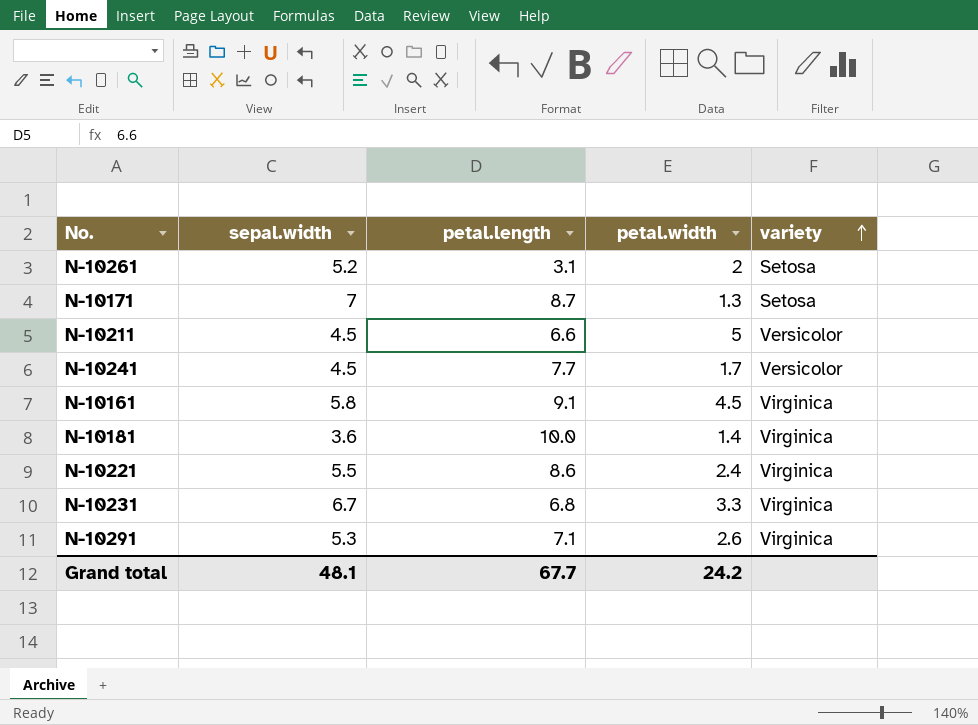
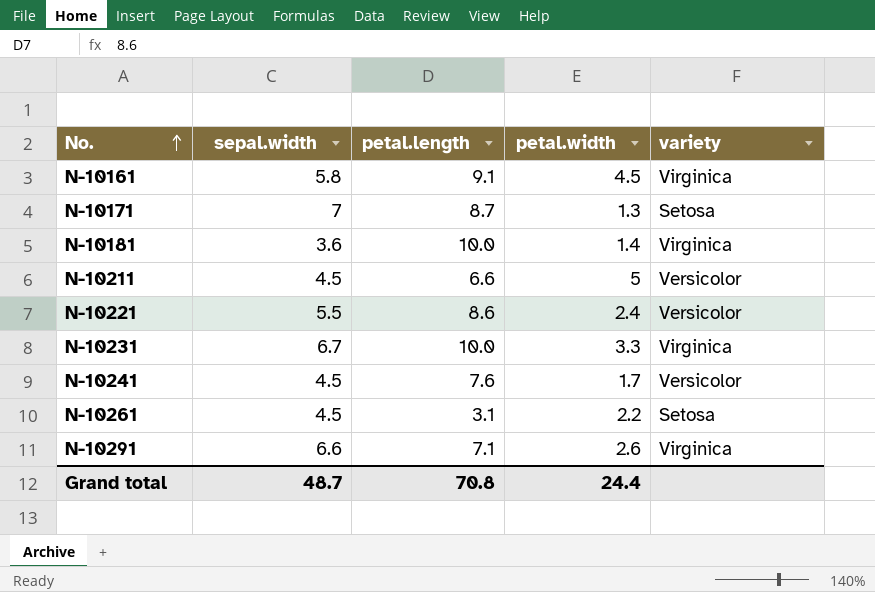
row order: variety ascending -> No. ascending
N-10221 | variety: Virginica -> Versicolor
N-10231 | petal.length: 6.8 -> 10.0
N-10241 | petal.length: 7.7 -> 7.6
N-10261 | sepal.width: 5.2 -> 4.5
N-10261 | petal.width: 2 -> 2.2
N-10291 | sepal.width: 5.3 -> 6.6
Grand total | sepal.width: 48.1 -> 48.7
Grand total | petal.length: 67.7 -> 70.8
Grand total | petal.width: 24.2 -> 24.4

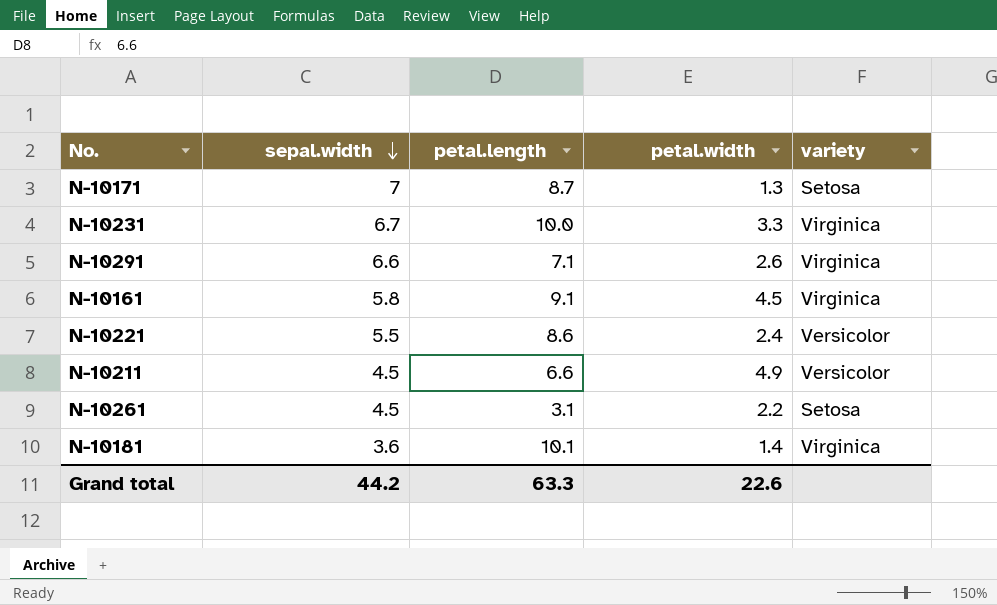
row order: No. ascending -> sepal.width descending
row N-10241: 4.5 | 7.6 | 1.7 | Versicolor -> none
N-10211 | petal.width: 5 -> 4.9
N-10181 | petal.length: 10.0 -> 10.1
Grand total | sepal.width: 48.7 -> 44.2
Grand total | petal.length: 70.8 -> 63.3
Grand total | petal.width: 24.4 -> 22.6

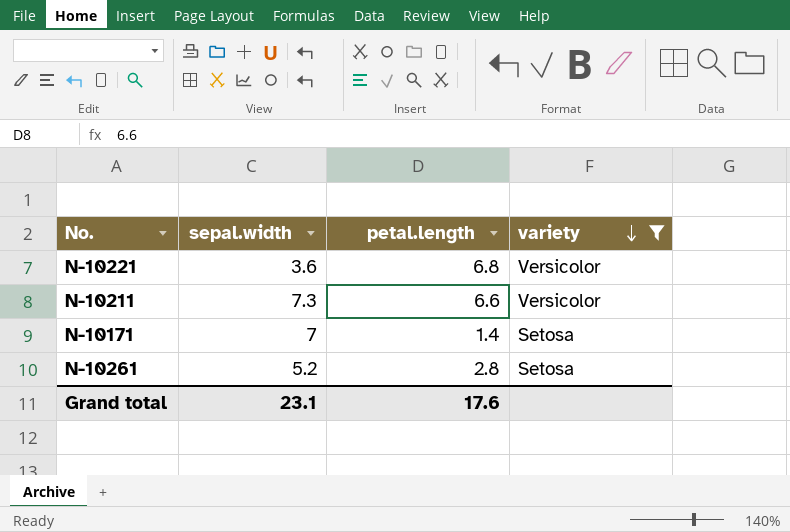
filter: none -> variety != Virginica
row order: sepal.width descending -> variety descending
column petal.width | position: 4 -> none
N-10221 | sepal.width: 5.5 -> 3.6
N-10221 | petal.length: 8.6 -> 6.8
N-10211 | sepal.width: 4.5 -> 7.3
N-10171 | petal.length: 8.7 -> 1.4
N-10261 | sepal.width: 4.5 -> 5.2
N-10261 | petal.length: 3.1 -> 2.8
Grand total | sepal.width: 44.2 -> 23.1
Grand total | petal.length: 63.3 -> 17.6

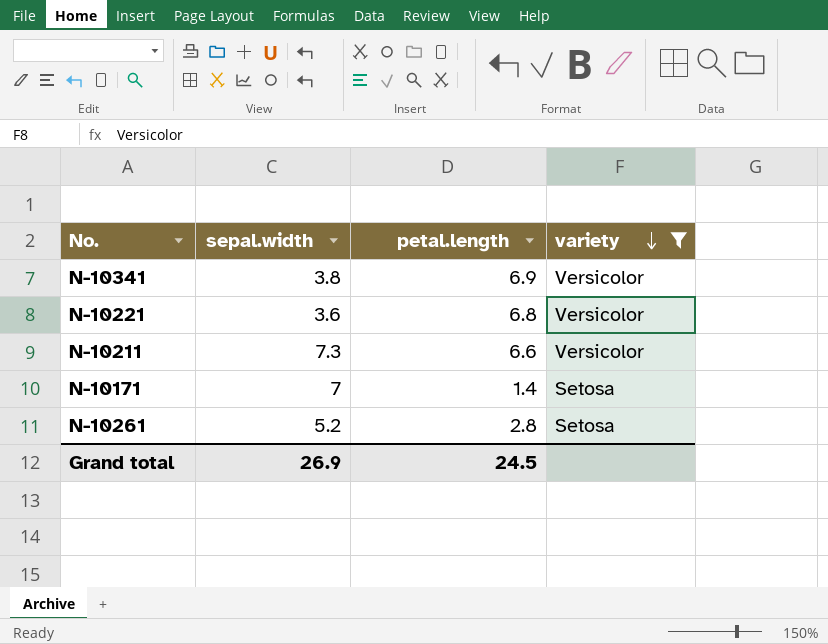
row N-10341: none -> 3.8 | 6.9 | Versicolor
Grand total | sepal.width: 23.1 -> 26.9
Grand total | petal.length: 17.6 -> 24.5

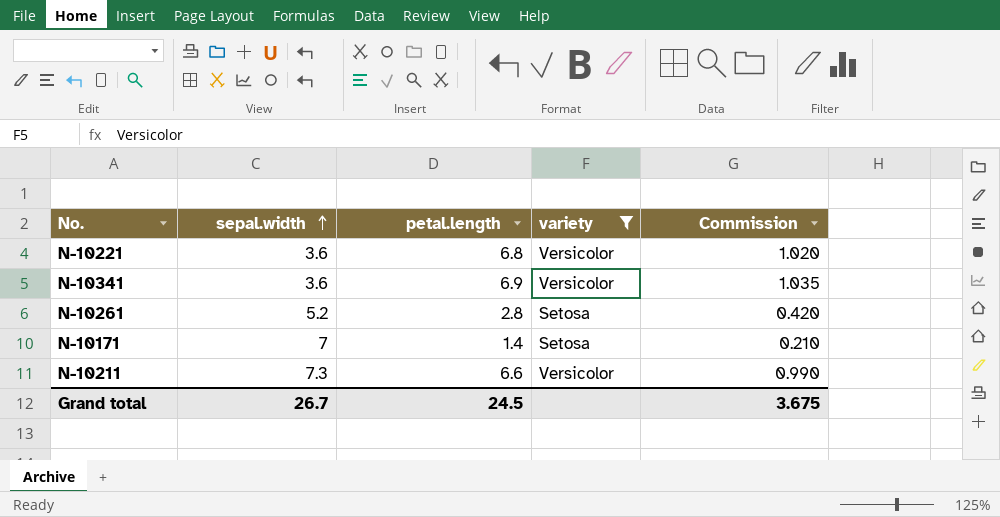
row order: variety descending -> sepal.width ascending
column Commission | formula: none -> [petal.length] * 0.15
N-10341 | sepal.width: 3.8 -> 3.6
Grand total | sepal.width: 26.9 -> 26.7

